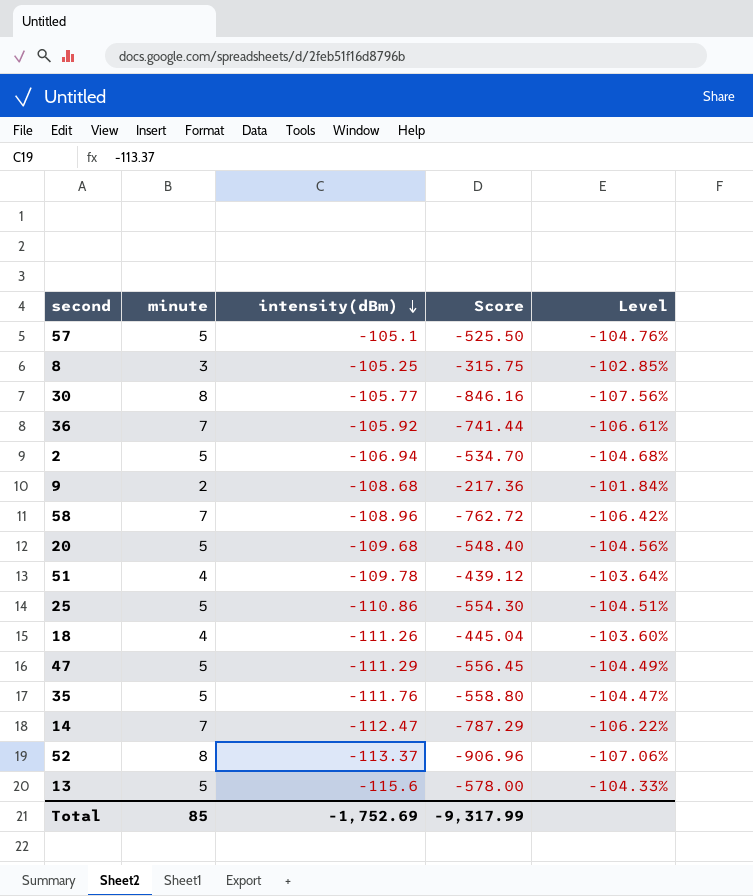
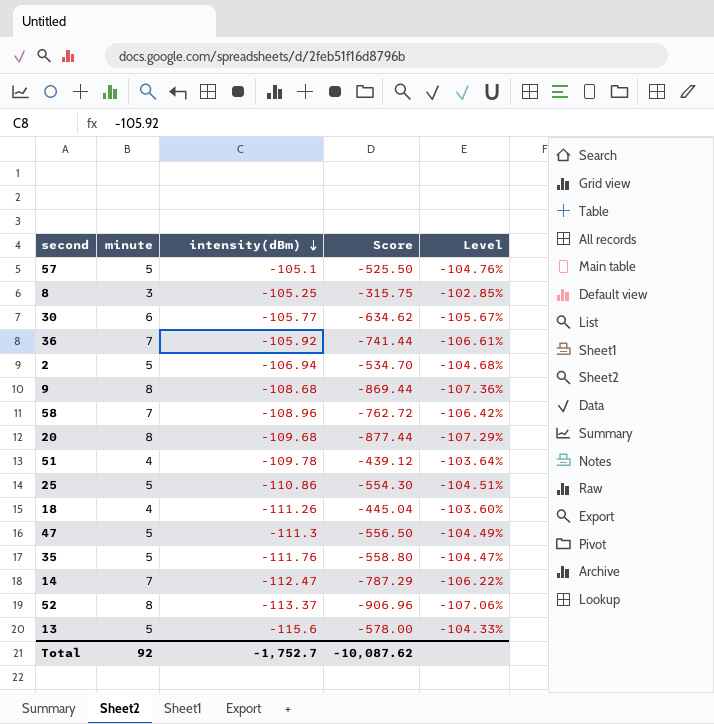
30 | minute: 8 -> 6
30 | Score: -846.16 -> -634.62
30 | Level: -107.56% -> -105.67%
9 | minute: 2 -> 8
9 | Score: -217.36 -> -869.44
9 | Level: -101.84% -> -107.36%
20 | minute: 5 -> 8
20 | Score: -548.40 -> -877.44
20 | Level: -104.56% -> -107.29%
47 | intensity(dBm): -111.29 -> -111.3
47 | Score: -556.45 -> -556.50
Total | minute: 85 -> 92
Total | intensity(dBm): -1,752.69 -> -1,752.7
Total | Score: -9,317.99 -> -10,087.62

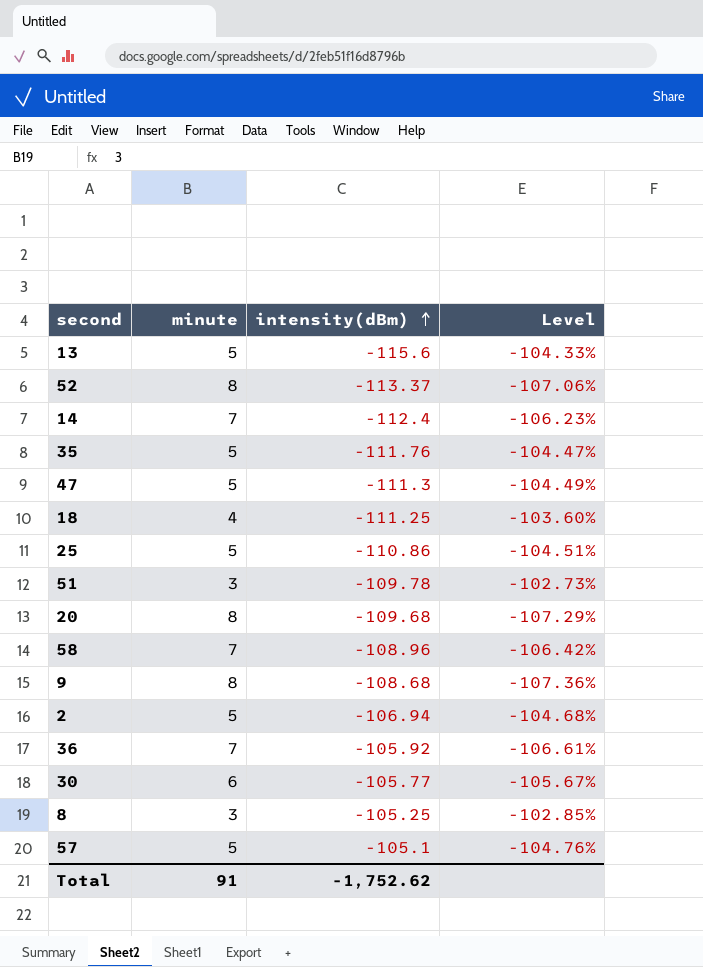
row order: intensity(dBm) descending -> intensity(dBm) ascending
column Score | formula: [minute] * [intensity(dBm)] -> none
14 | intensity(dBm): -112.47 -> -112.4
14 | Level: -106.22% -> -106.23%
18 | intensity(dBm): -111.26 -> -111.25
51 | minute: 4 -> 3
51 | Level: -103.64% -> -102.73%
Total | minute: 92 -> 91
Total | intensity(dBm): -1,752.7 -> -1,752.62

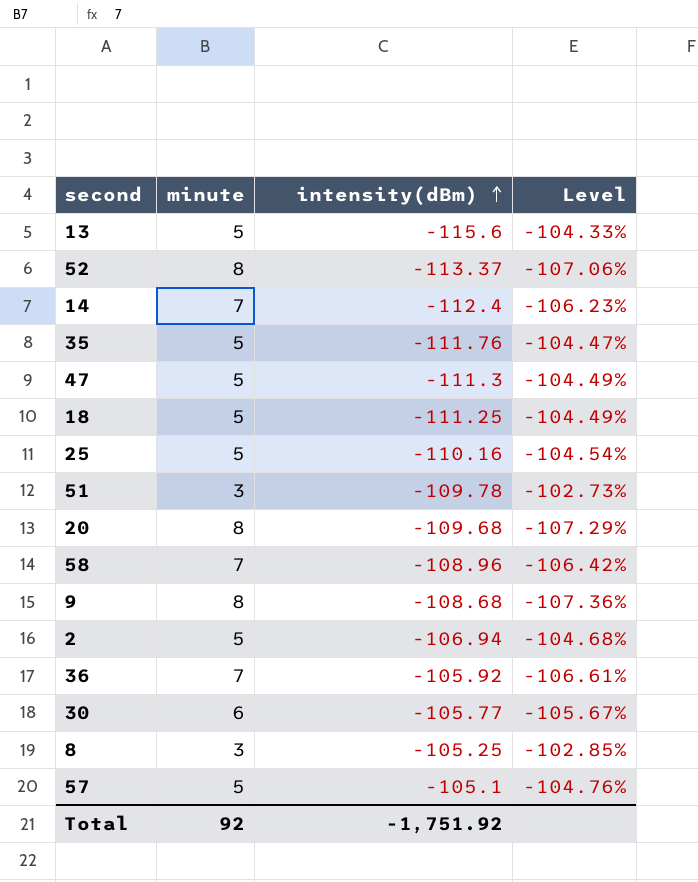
18 | minute: 4 -> 5
18 | Level: -103.60% -> -104.49%
25 | intensity(dBm): -110.86 -> -110.16
25 | Level: -104.51% -> -104.54%
Total | minute: 91 -> 92
Total | intensity(dBm): -1,752.62 -> -1,751.92

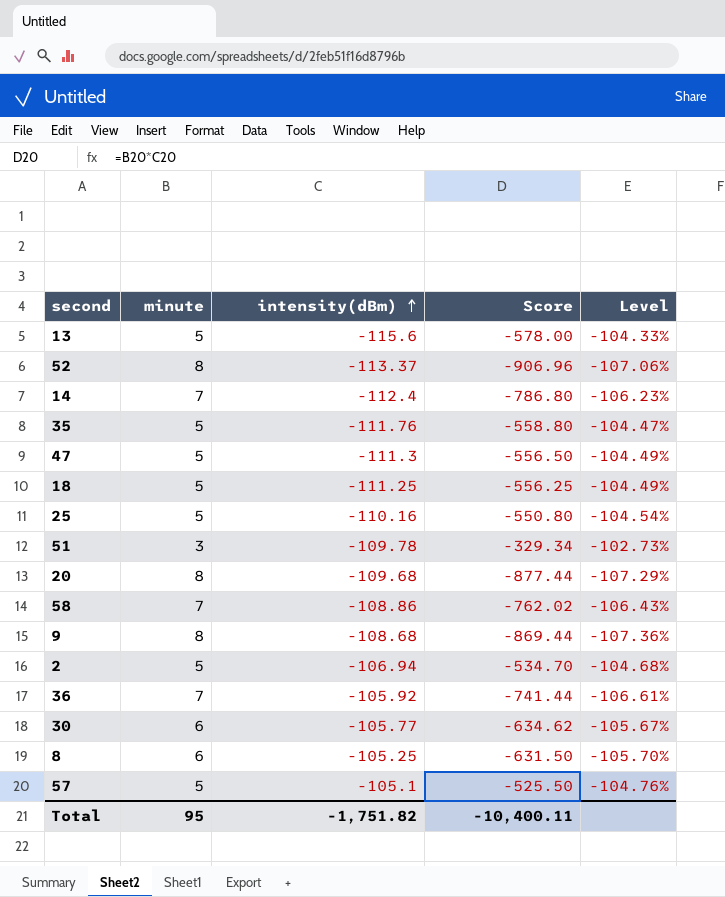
column Score | formula: none -> [minute] * [intensity(dBm)]
58 | intensity(dBm): -108.96 -> -108.86
58 | Level: -106.42% -> -106.43%
8 | minute: 3 -> 6
8 | Level: -102.85% -> -105.70%
Total | minute: 92 -> 95
Total | intensity(dBm): -1,751.92 -> -1,751.82

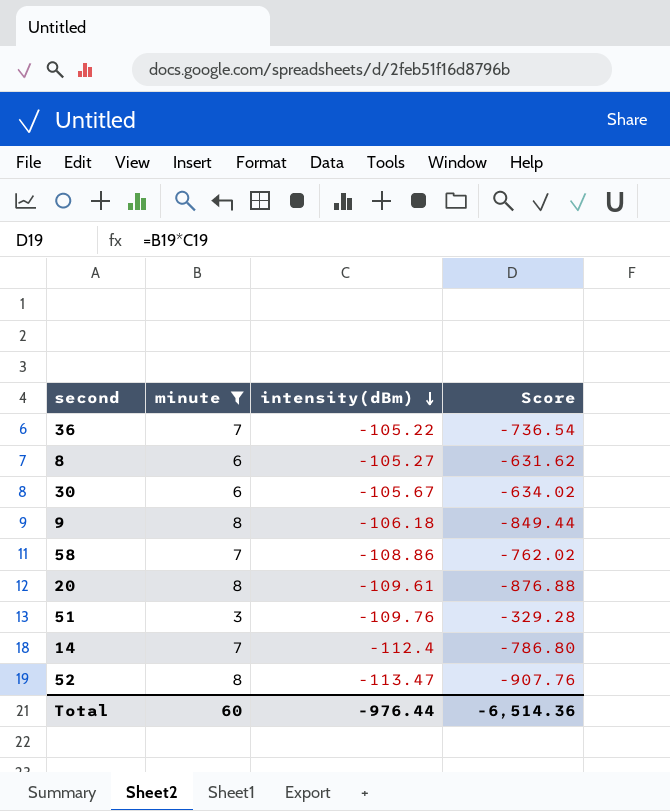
filter: none -> minute != 5
row order: intensity(dBm) ascending -> intensity(dBm) descending
column Level | formula: ([minute] - [intensity(dBm)]) / [intensity(dBm)] -> none
36 | intensity(dBm): -105.92 -> -105.22
36 | Score: -741.44 -> -736.54
8 | intensity(dBm): -105.25 -> -105.27
8 | Score: -631.50 -> -631.62
30 | intensity(dBm): -105.77 -> -105.67
30 | Score: -634.62 -> -634.02
9 | intensity(dBm): -108.68 -> -106.18
9 | Score: -869.44 -> -849.44
20 | intensity(dBm): -109.68 -> -109.61
20 | Score: -877.44 -> -876.88
51 | intensity(dBm): -109.78 -> -109.76
51 | Score: -329.34 -> -329.28
52 | intensity(dBm): -113.37 -> -113.47
52 | Score: -906.96 -> -907.76
Total | minute: 95 -> 60
Total | intensity(dBm): -1,751.82 -> -976.44
Total | Score: -10,400.11 -> -6,514.36

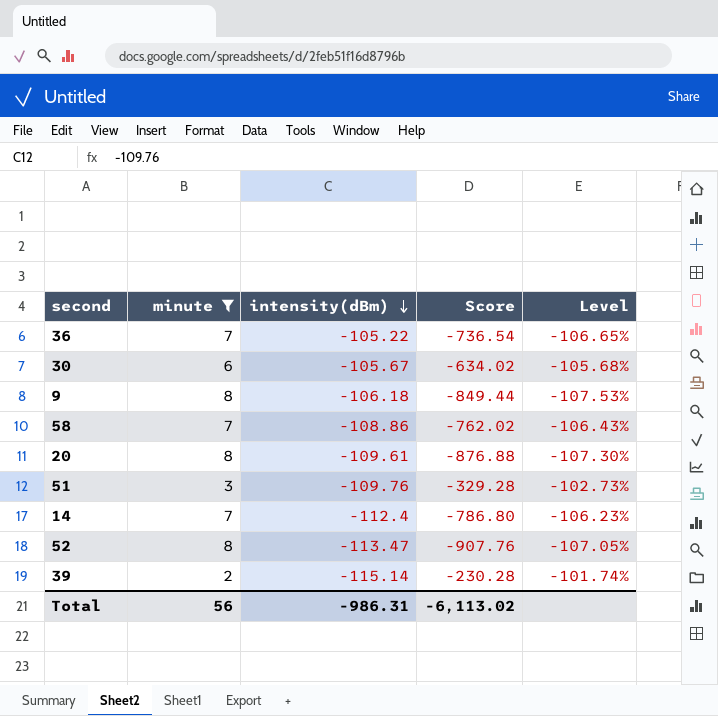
column Level | formula: none -> ([minute] - [intensity(dBm)]) / [intensity(dBm)]
row 8: 6 | -105.27 | -631.62 -> none
row 39: none -> 2 | -115.14 | -230.28 | -101.74%
Total | minute: 60 -> 56
Total | intensity(dBm): -976.44 -> -986.31
Total | Score: -6,514.36 -> -6,113.02

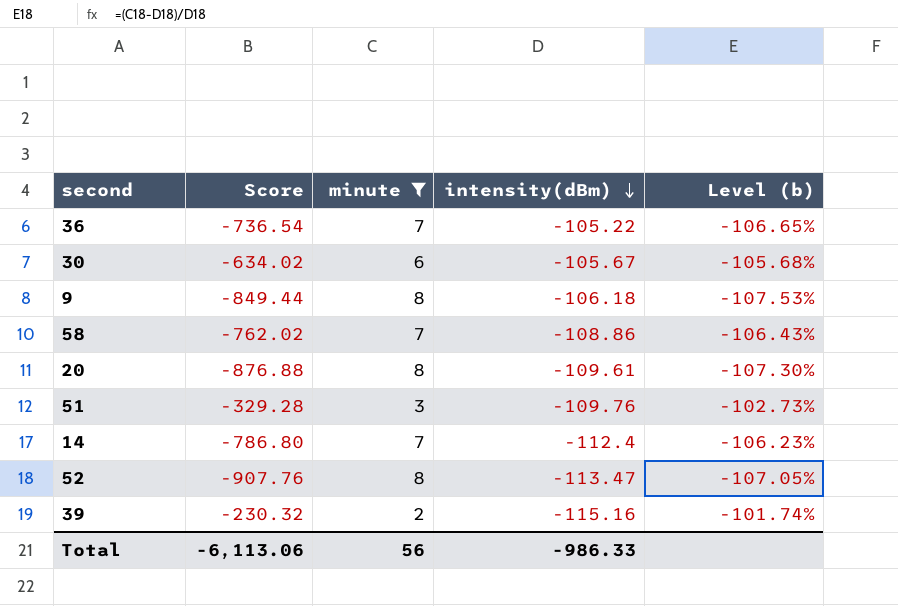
column Score | position: 4 -> 2
column name: Level -> Level (b)
39 | Score: -230.28 -> -230.32
39 | intensity(dBm): -115.14 -> -115.16
Total | Score: -6,113.02 -> -6,113.06
Total | intensity(dBm): -986.31 -> -986.33

